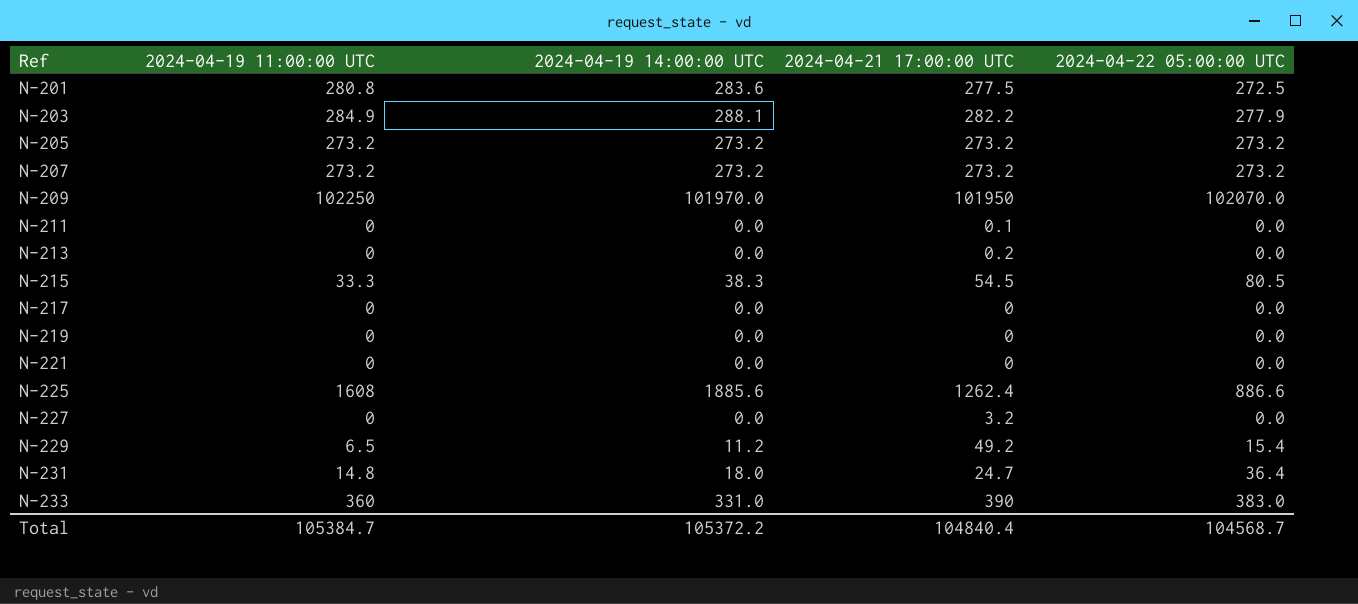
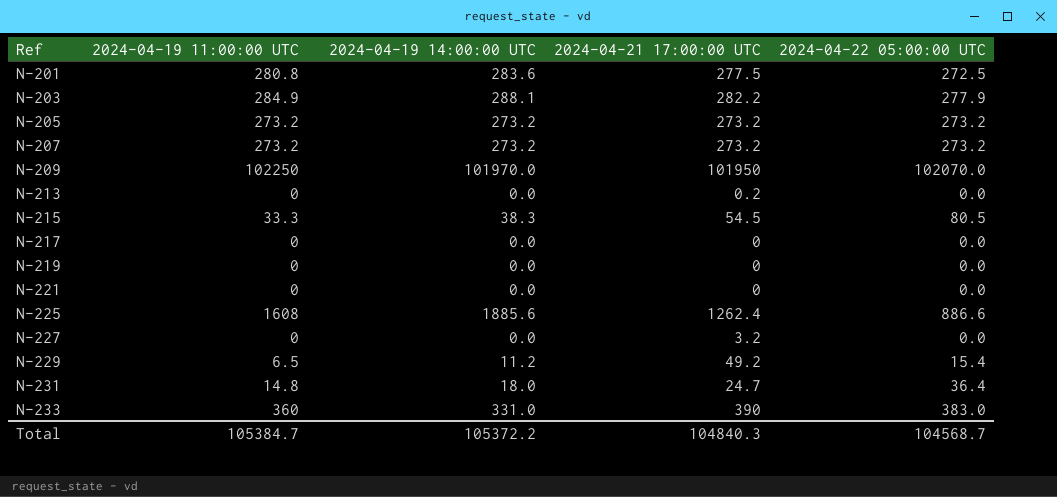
row N-211: 0 | 0.0 | 0.1 | 0.0 -> none
Total | 2024-04-21 17:00:00 UTC: 104840.4 -> 104840.3

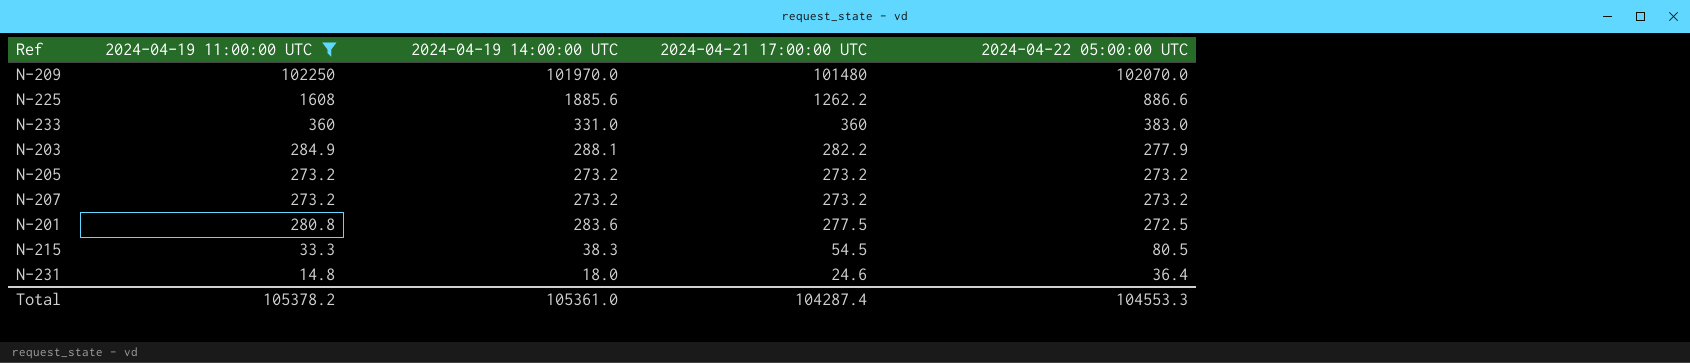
filter: none -> 2024-04-19 11:00:00 UTC >= 14.8
row order: Ref ascending -> 2024-04-22 05:00:00 UTC descending
N-209 | 2024-04-21 17:00:00 UTC: 101950 -> 101480
N-225 | 2024-04-21 17:00:00 UTC: 1262.4 -> 1262.2
N-233 | 2024-04-21 17:00:00 UTC: 390 -> 360
N-231 | 2024-04-21 17:00:00 UTC: 24.7 -> 24.6
Total | 2024-04-19 11:00:00 UTC: 105384.7 -> 105378.2
Total | 2024-04-19 14:00:00 UTC: 105372.2 -> 105361.0
Total | 2024-04-21 17:00:00 UTC: 104840.3 -> 104287.4
Total | 2024-04-22 05:00:00 UTC: 104568.7 -> 104553.3

